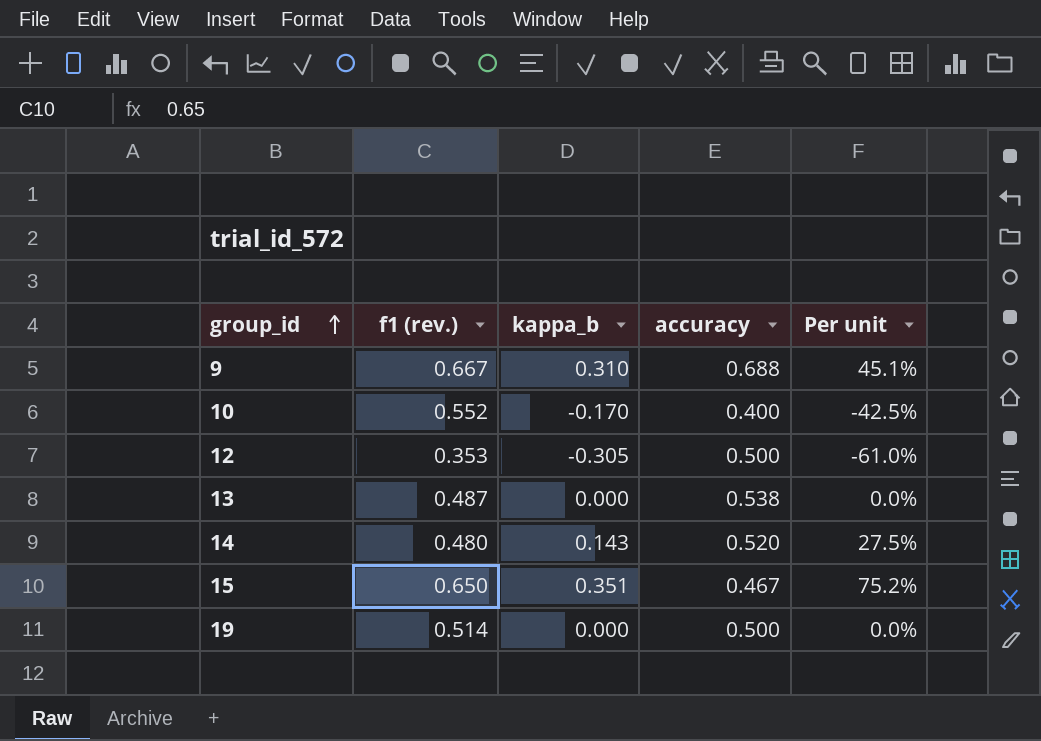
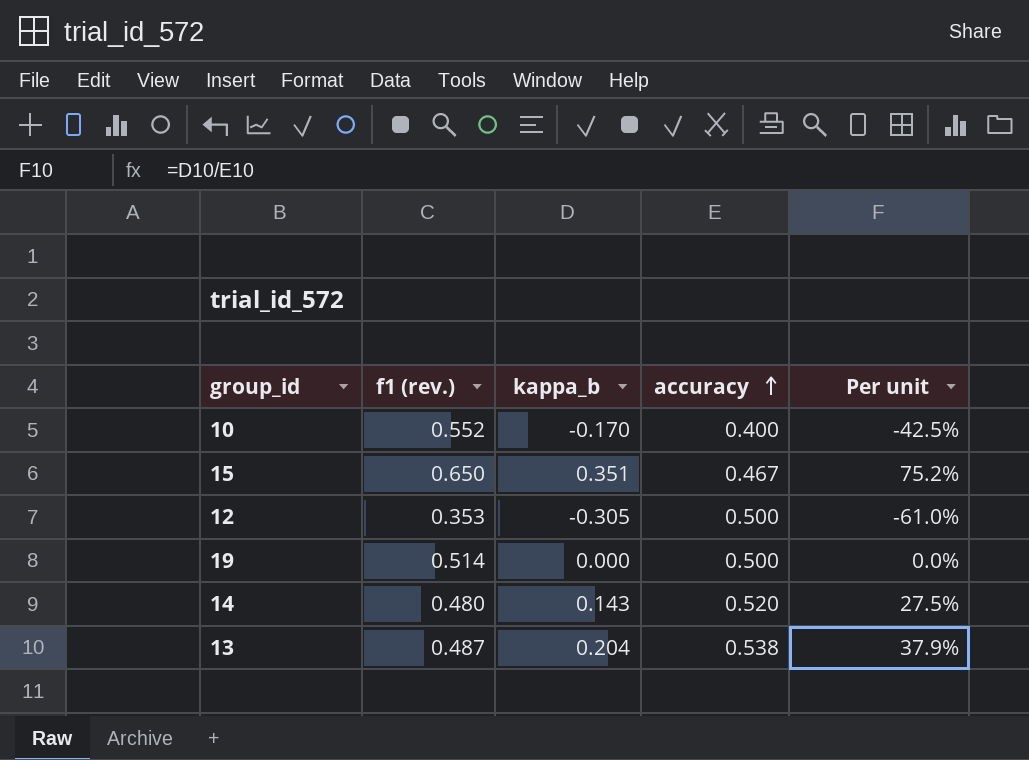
row order: group_id ascending -> accuracy ascending
row 9: 0.667 | 0.310 | 0.688 | 45.1% -> none
13 | kappa_b: 0.000 -> 0.204
13 | Per unit: 0.0% -> 37.9%

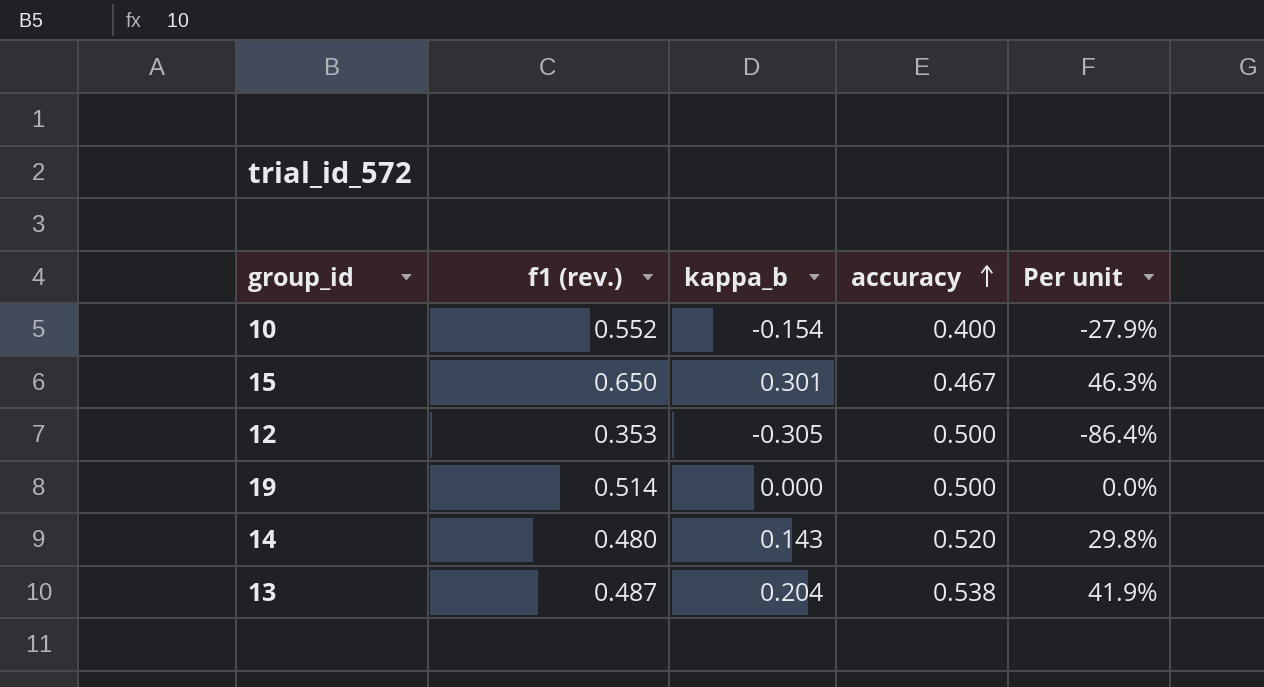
column Per unit | formula: [kappa_b] / [accuracy] -> [kappa_b] / [f1 (rev.)]
10 | kappa_b: -0.170 -> -0.154
15 | kappa_b: 0.351 -> 0.301

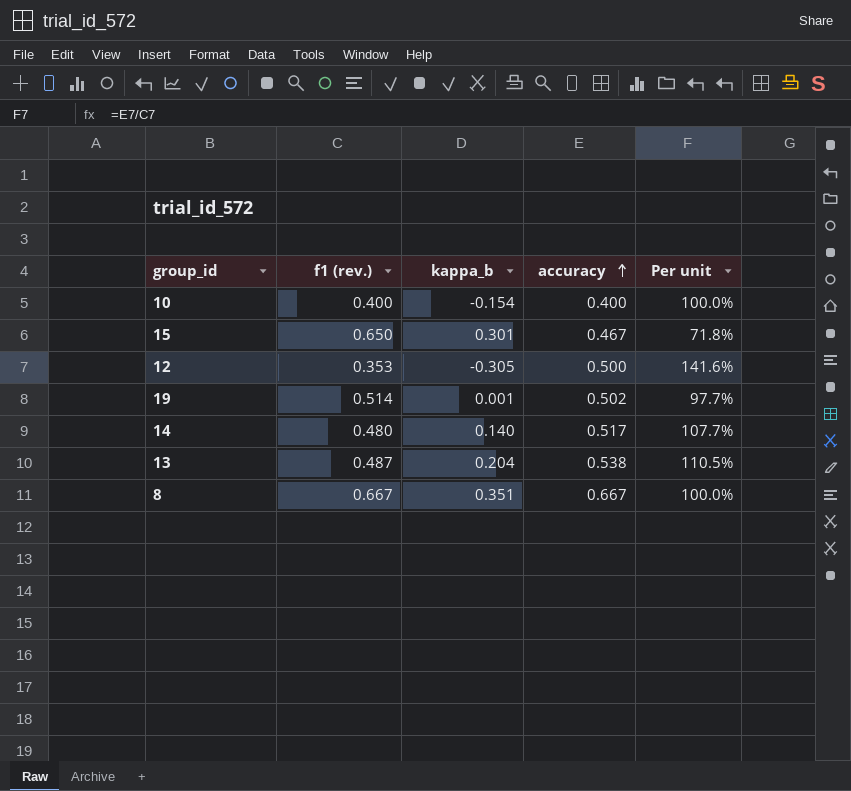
column Per unit | formula: [kappa_b] / [f1 (rev.)] -> [accuracy] / [f1 (rev.)]
10 | f1 (rev.): 0.552 -> 0.400
19 | kappa_b: 0.000 -> 0.001
19 | accuracy: 0.500 -> 0.502
14 | kappa_b: 0.143 -> 0.140
14 | accuracy: 0.520 -> 0.517
row 8: none -> 0.667 | 0.351 | 0.667 | 100.0%

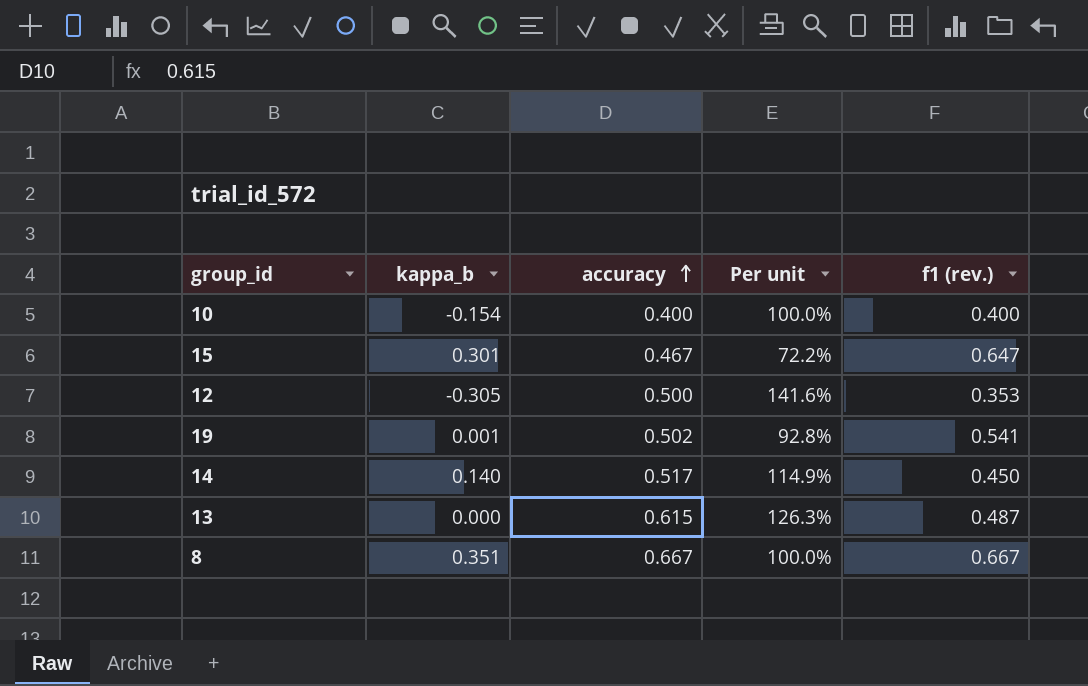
column f1 (rev.) | position: 2 -> 5
15 | Per unit: 71.8% -> 72.2%
15 | f1 (rev.): 0.650 -> 0.647
19 | Per unit: 97.7% -> 92.8%
19 | f1 (rev.): 0.514 -> 0.541
14 | Per unit: 107.7% -> 114.9%
14 | f1 (rev.): 0.480 -> 0.450
13 | kappa_b: 0.204 -> 0.000
13 | accuracy: 0.538 -> 0.615
13 | Per unit: 110.5% -> 126.3%

